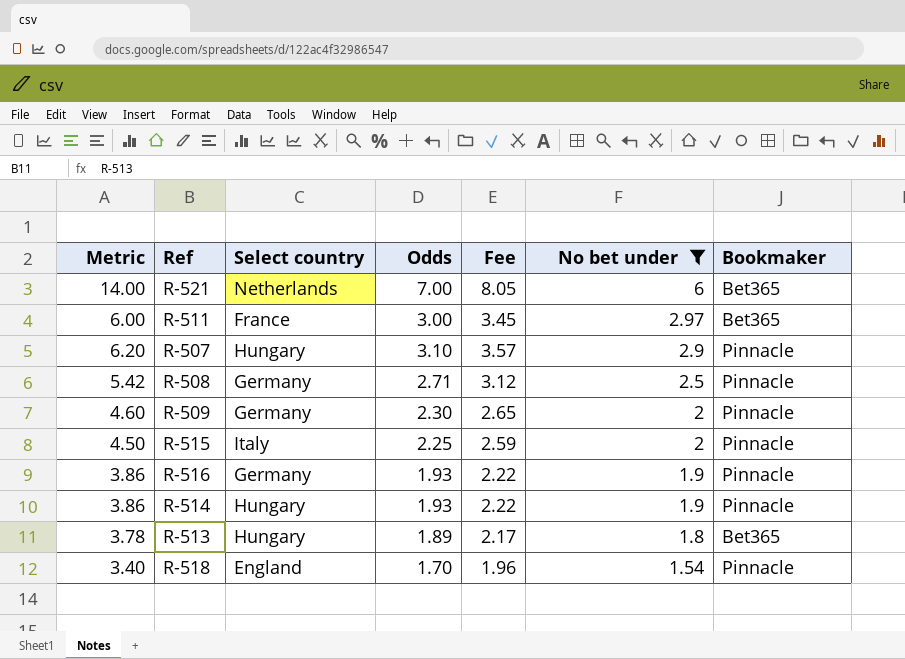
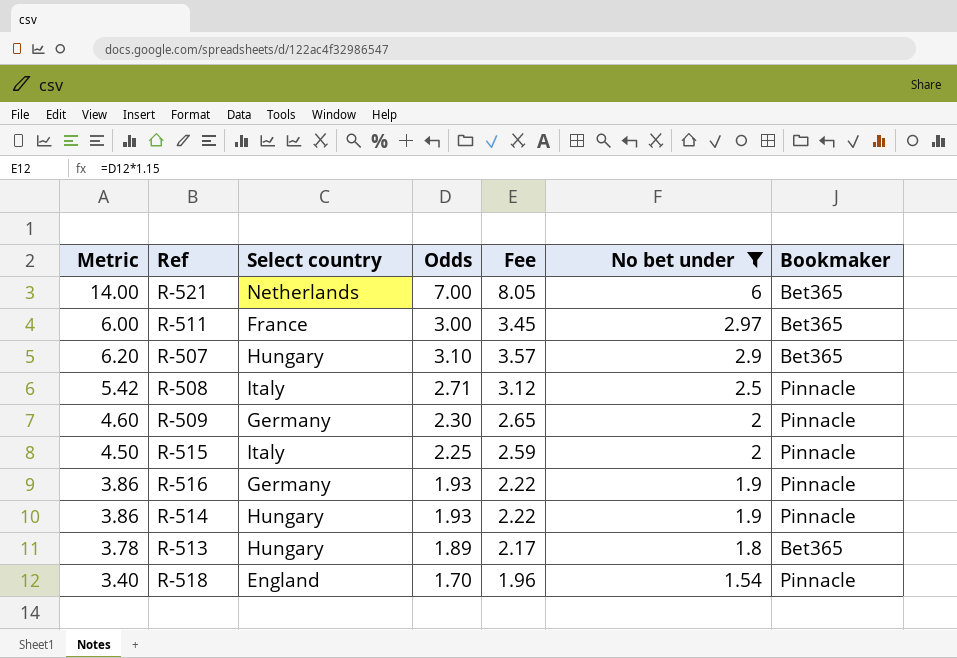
R-507 | Bookmaker: Pinnacle -> Bet365
R-508 | Select country: Germany -> Italy

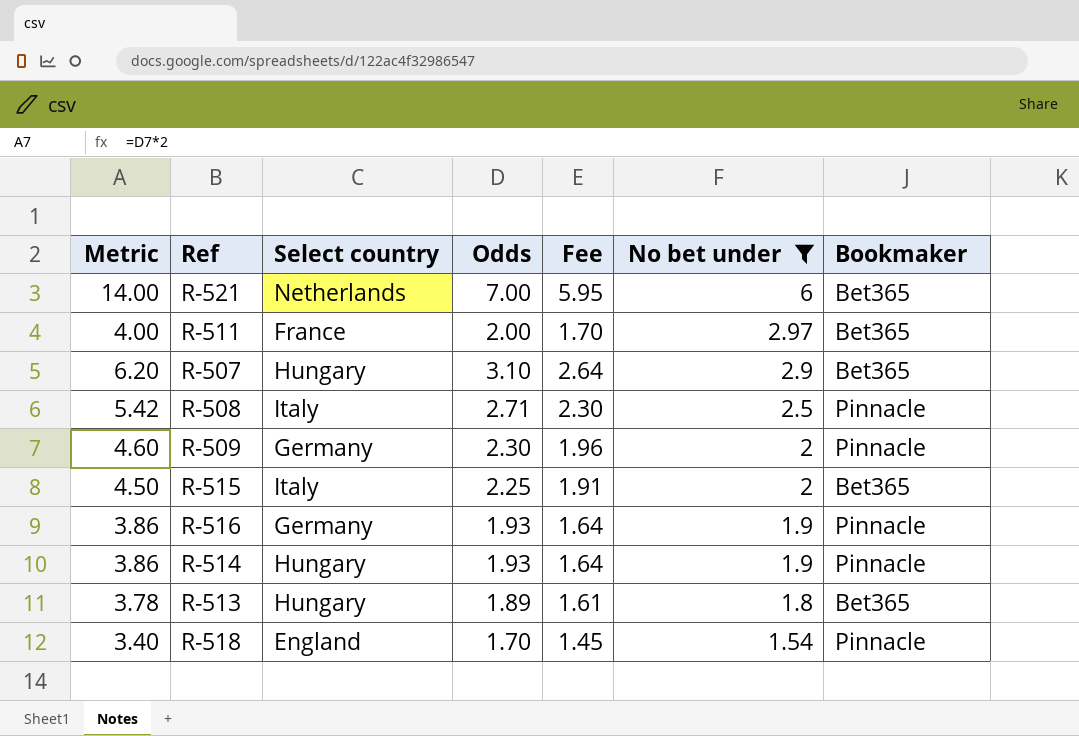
column Fee | formula: [Odds] * 1.15 -> [Odds] * 0.85
R-511 | Metric: 6.00 -> 4.00
R-511 | Odds: 3.00 -> 2.00
R-515 | Bookmaker: Pinnacle -> Bet365

